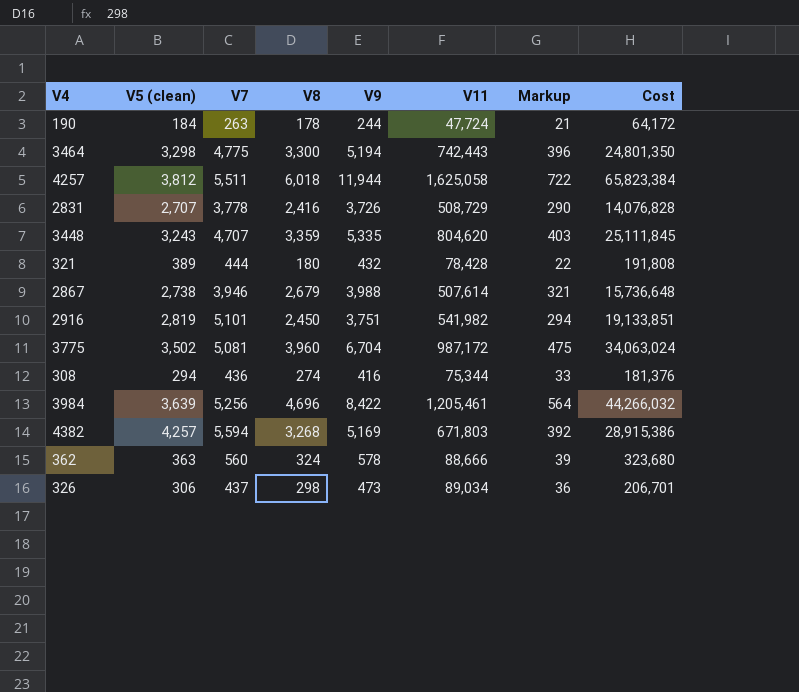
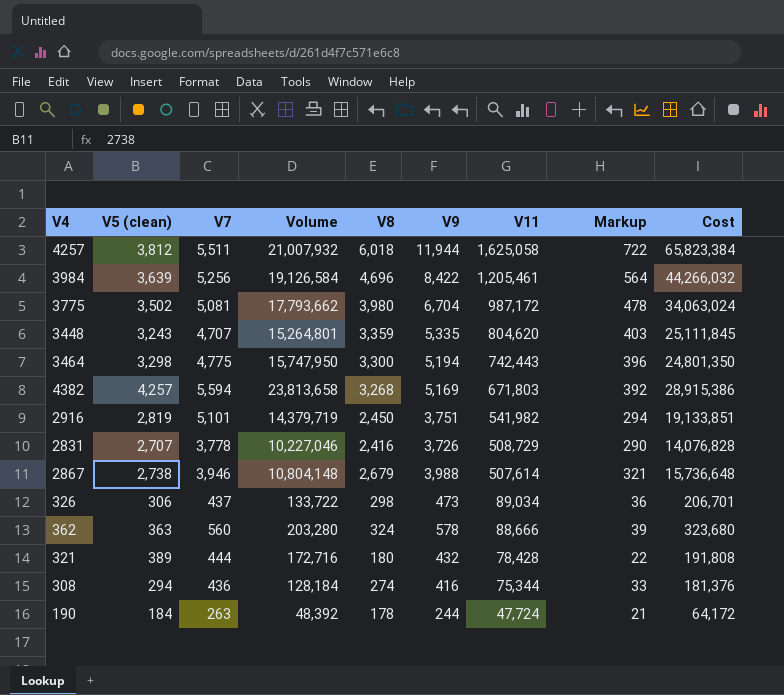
row order: none -> V11 descending
column Volume | formula: none -> [V5 (clean)] * [V7]
3775 | V8: 3,960 -> 3,980
3775 | Markup: 475 -> 478

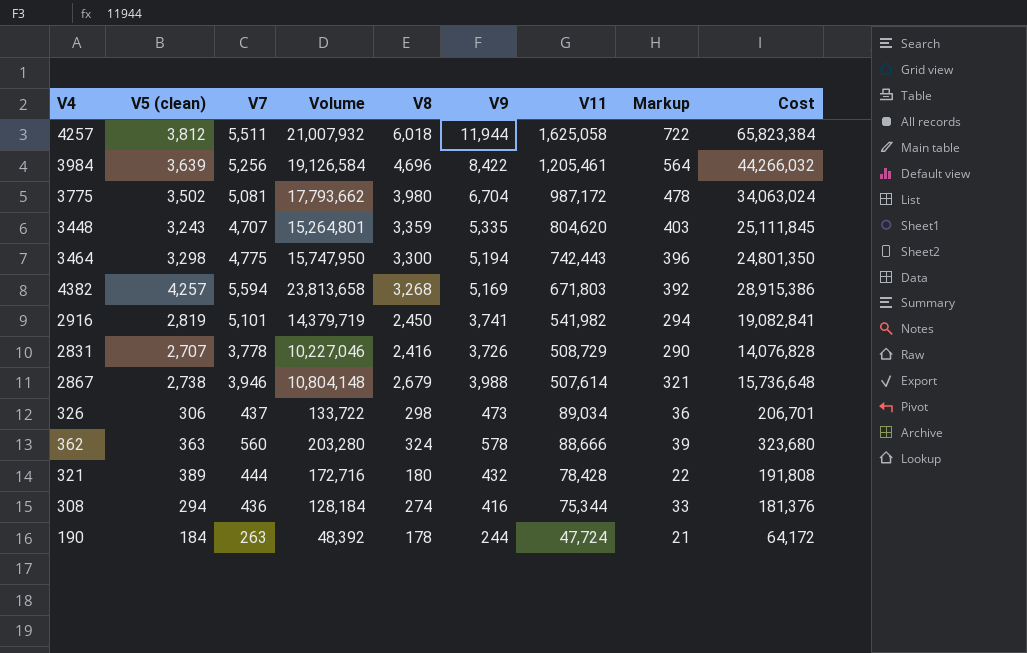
2916 | V9: 3,751 -> 3,741
2916 | Cost: 19,133,851 -> 19,082,841

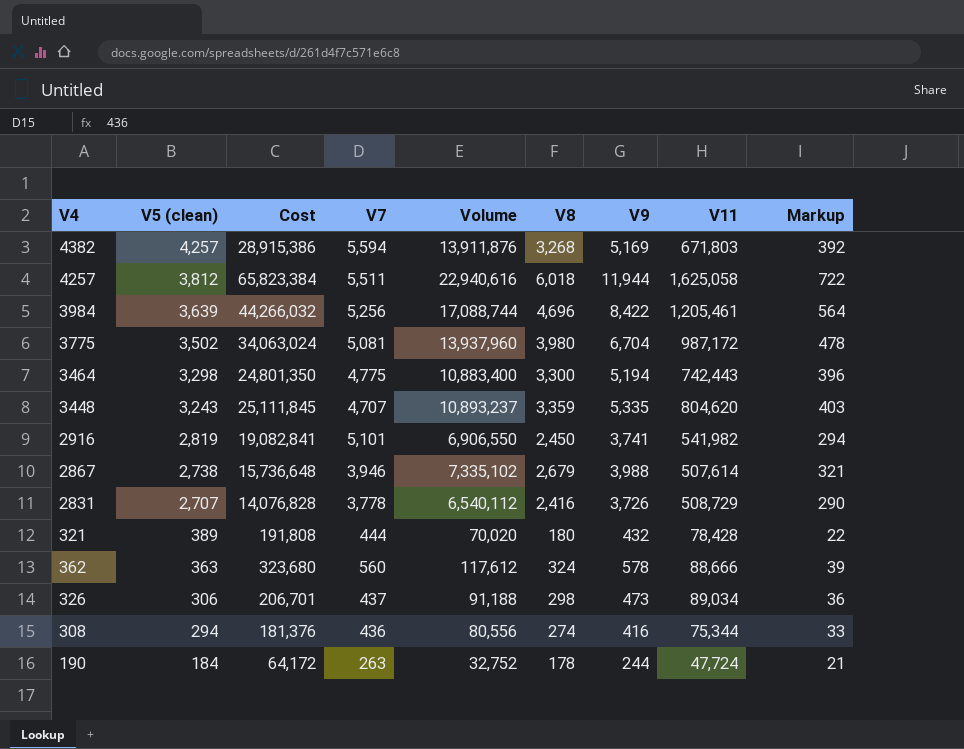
row order: V11 descending -> V5 (clean) descending
column Cost | position: 9 -> 3
column Volume | formula: [V5 (clean)] * [V7] -> [V5 (clean)] * [V8]

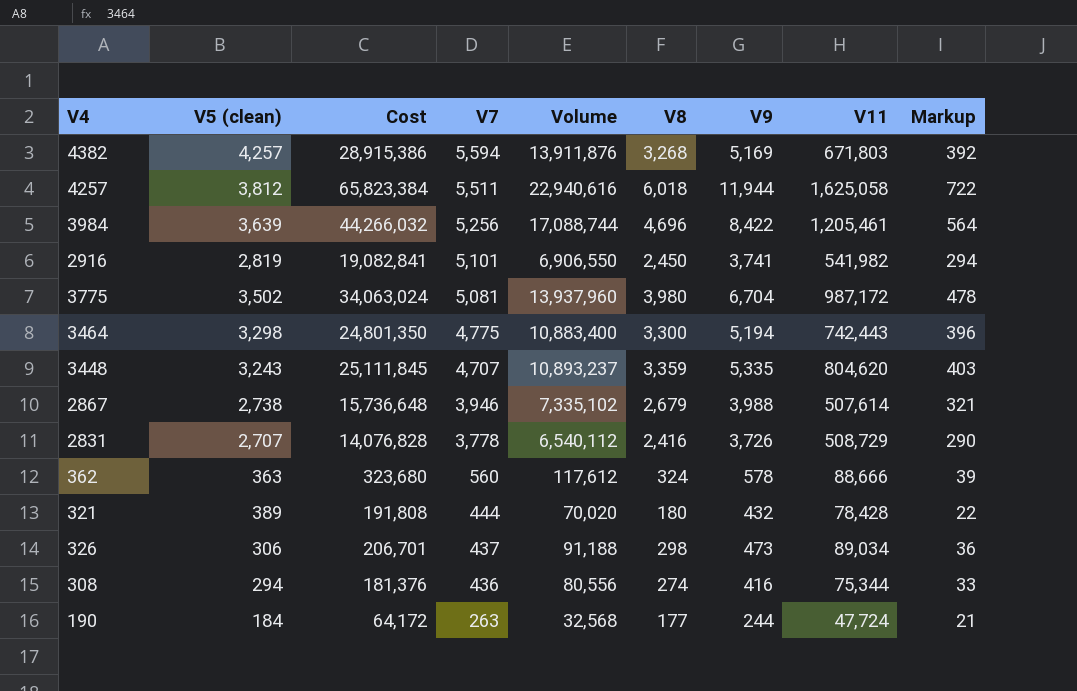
row order: V5 (clean) descending -> V7 descending
190 | Volume: 32,752 -> 32,568
190 | V8: 178 -> 177

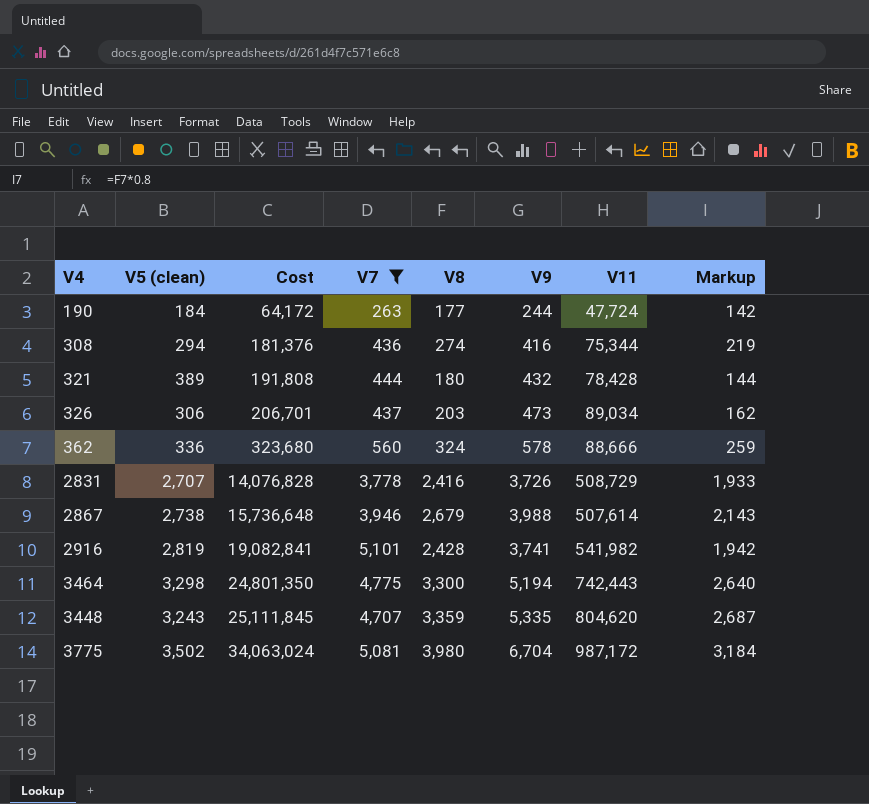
filter: none -> V7 <= 5,101
row order: V7 descending -> Cost ascending
column Volume | formula: [V5 (clean)] * [V8] -> none
column Markup | formula: [V8] * 0.12 -> [V8] * 0.8
326 | V8: 298 -> 203
362 | V5 (clean): 363 -> 336
2916 | V8: 2,450 -> 2,428

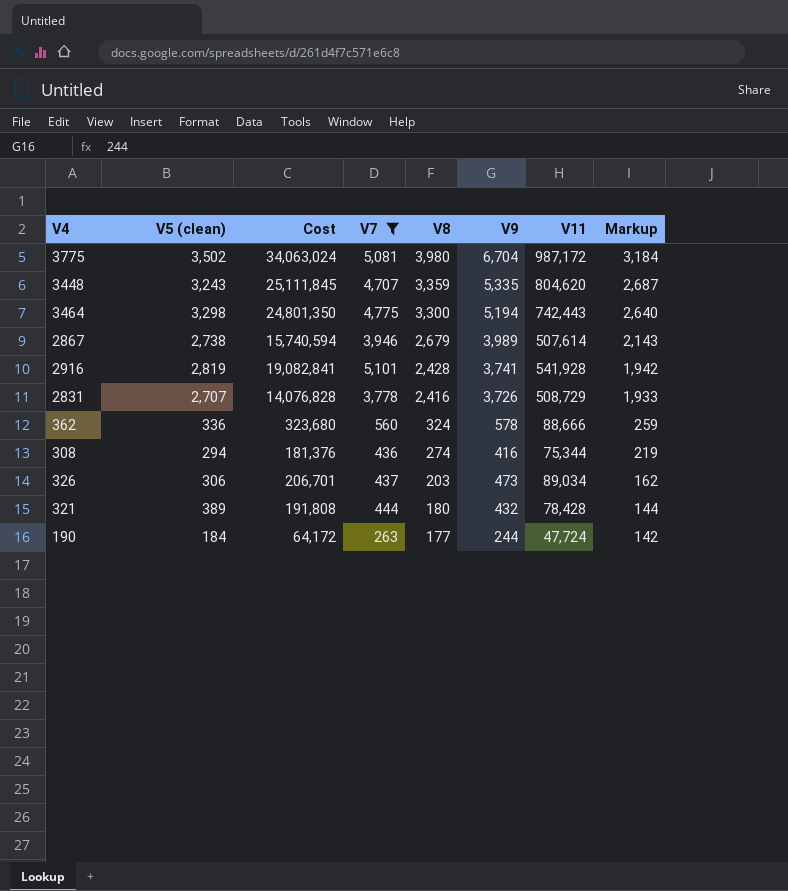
row order: Cost ascending -> V8 descending
2867 | Cost: 15,736,648 -> 15,740,594
2867 | V9: 3,988 -> 3,989
2916 | V11: 541,982 -> 541,928

